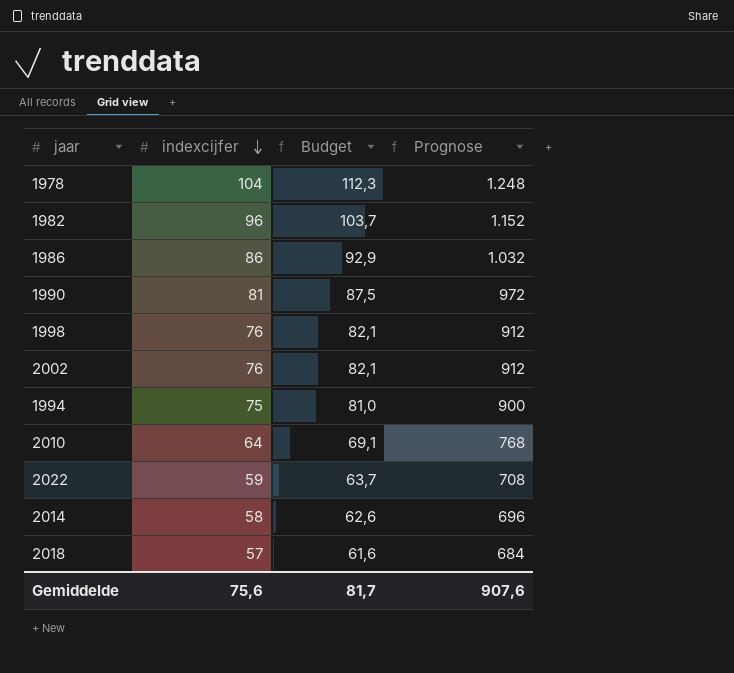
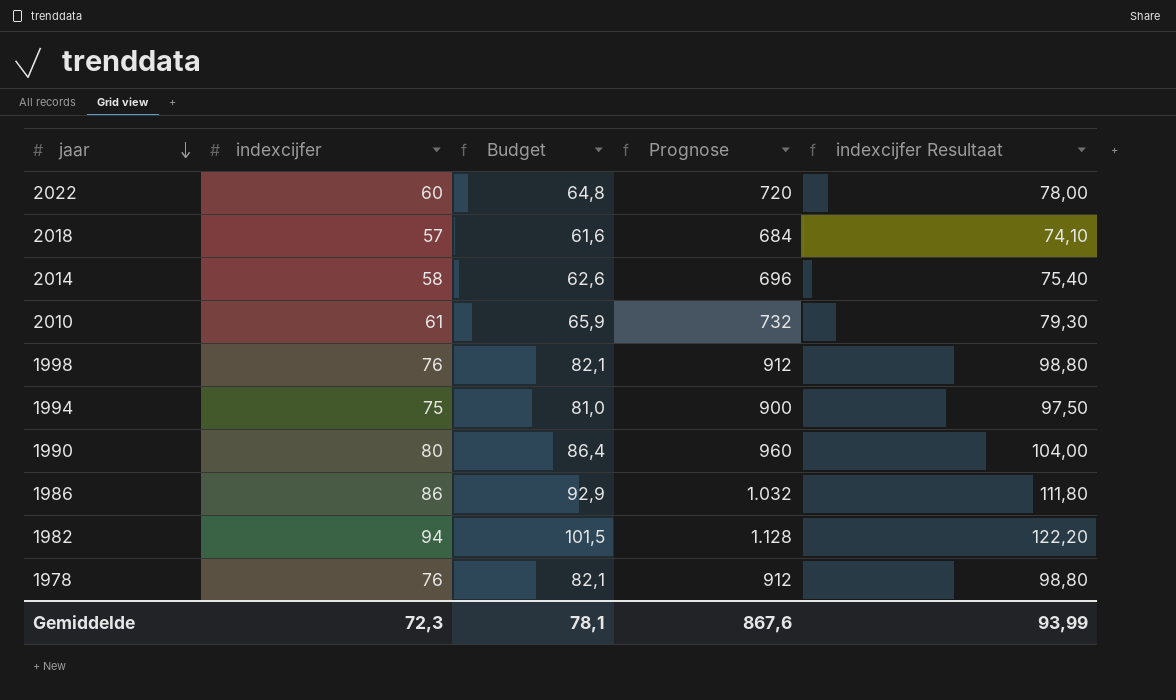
row order: indexcijfer descending -> jaar descending
column indexcijfer Resultaat | formula: none -> [indexcijfer] * 1,3
row 2002: 76 | 82,1 | 912 -> none
2022 | indexcijfer: 59 -> 60
2022 | Budget: 63,7 -> 64,8
2022 | Prognose: 708 -> 720
2010 | indexcijfer: 64 -> 61
2010 | Budget: 69,1 -> 65,9
2010 | Prognose: 768 -> 732
1990 | indexcijfer: 81 -> 80
1990 | Budget: 87,5 -> 86,4
1990 | Prognose: 972 -> 960
1982 | indexcijfer: 96 -> 94
1982 | Budget: 103,7 -> 101,5
1982 | Prognose: 1.152 -> 1.128
1978 | indexcijfer: 104 -> 76
1978 | Budget: 112,3 -> 82,1
1978 | Prognose: 1.248 -> 912
Gemiddelde | indexcijfer: 75,6 -> 72,3
Gemiddelde | Budget: 81,7 -> 78,1
Gemiddelde | Prognose: 907,6 -> 867,6

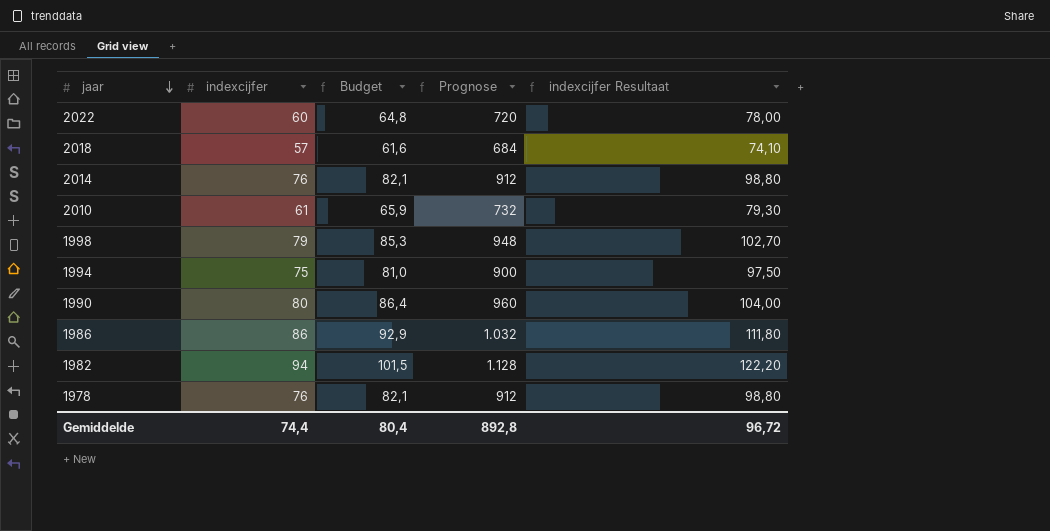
2014 | indexcijfer: 58 -> 76
2014 | Budget: 62,6 -> 82,1
2014 | Prognose: 696 -> 912
2014 | indexcijfer Resultaat: 75,40 -> 98,80
1998 | indexcijfer: 76 -> 79
1998 | Budget: 82,1 -> 85,3
1998 | Prognose: 912 -> 948
1998 | indexcijfer Resultaat: 98,80 -> 102,70
Gemiddelde | indexcijfer: 72,3 -> 74,4
Gemiddelde | Budget: 78,1 -> 80,4
Gemiddelde | Prognose: 867,6 -> 892,8
Gemiddelde | indexcijfer Resultaat: 93,99 -> 96,72

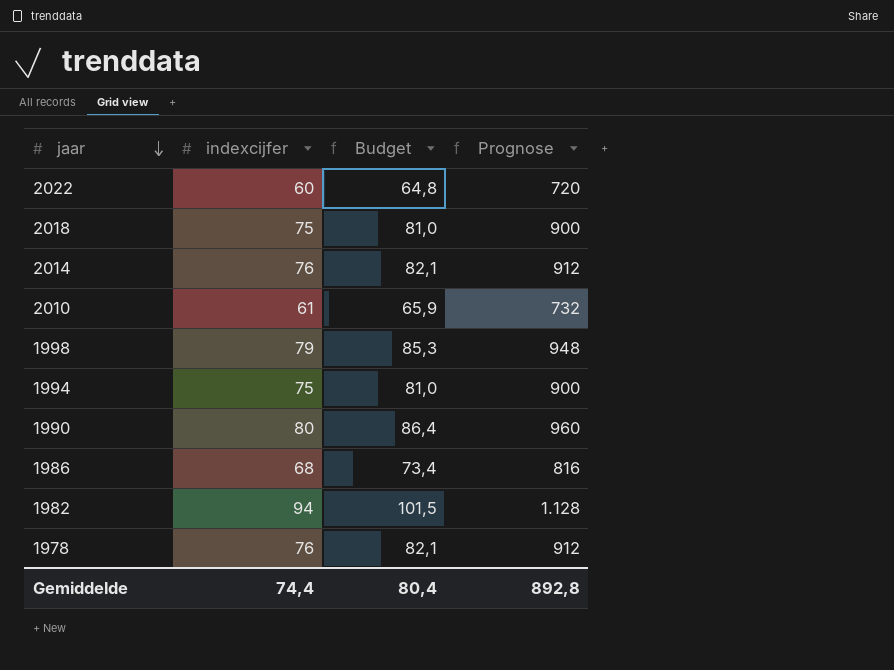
column indexcijfer Resultaat | formula: [indexcijfer] * 1,3 -> none
2018 | indexcijfer: 57 -> 75
2018 | Budget: 61,6 -> 81,0
2018 | Prognose: 684 -> 900
1986 | indexcijfer: 86 -> 68
1986 | Budget: 92,9 -> 73,4
1986 | Prognose: 1.032 -> 816

